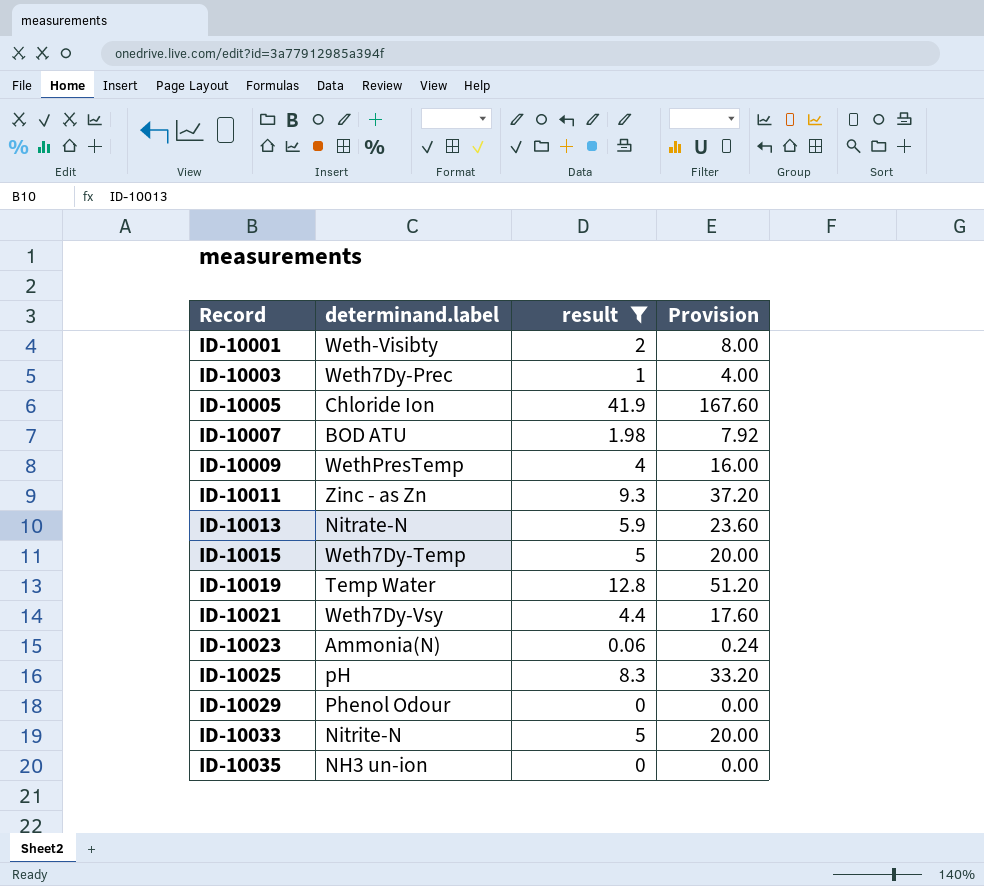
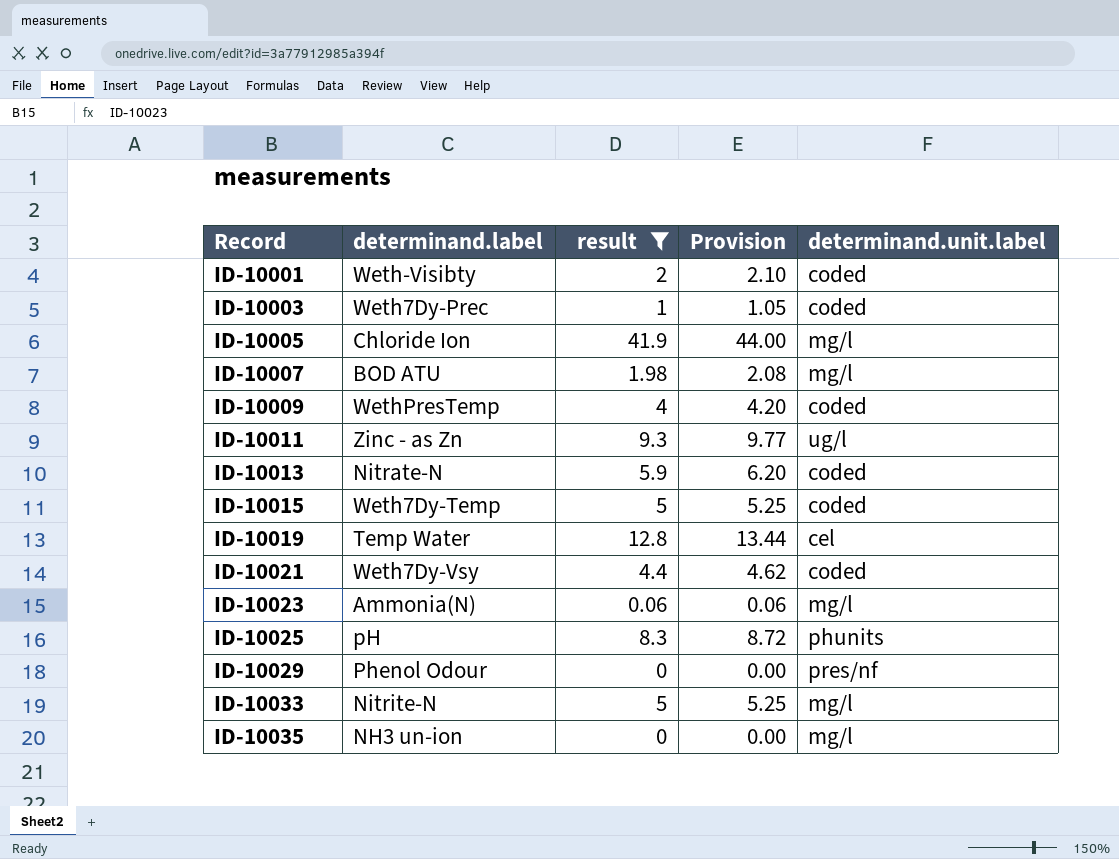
column Provision | formula: [result] * 4 -> [result] * 1.05
column determinand.unit.label | position: none -> 5

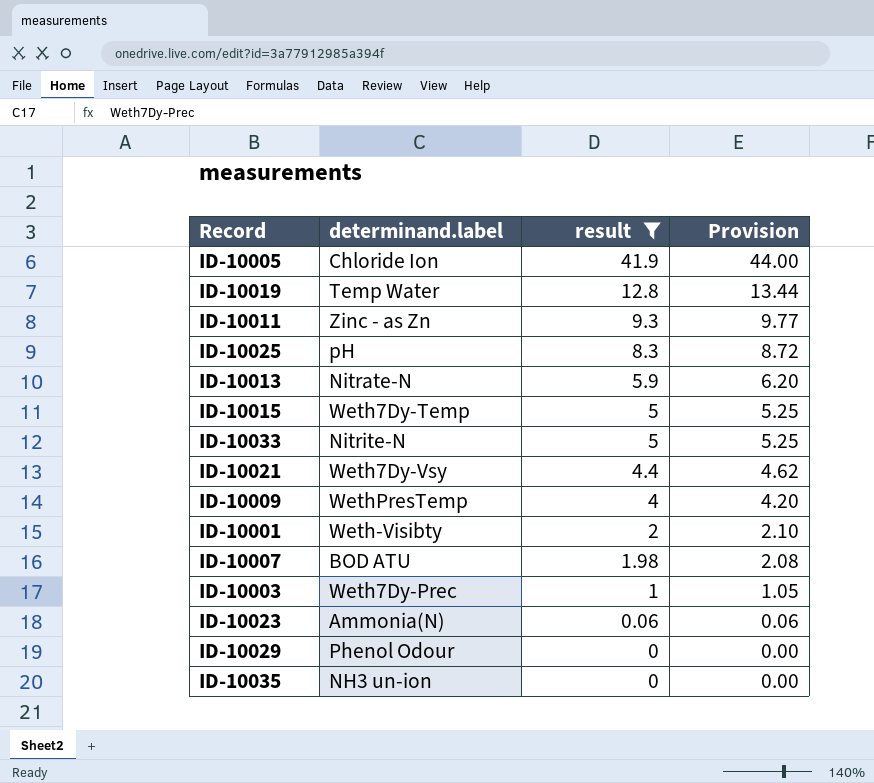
row order: Record ascending -> result descending
column determinand.unit.label | position: 5 -> none

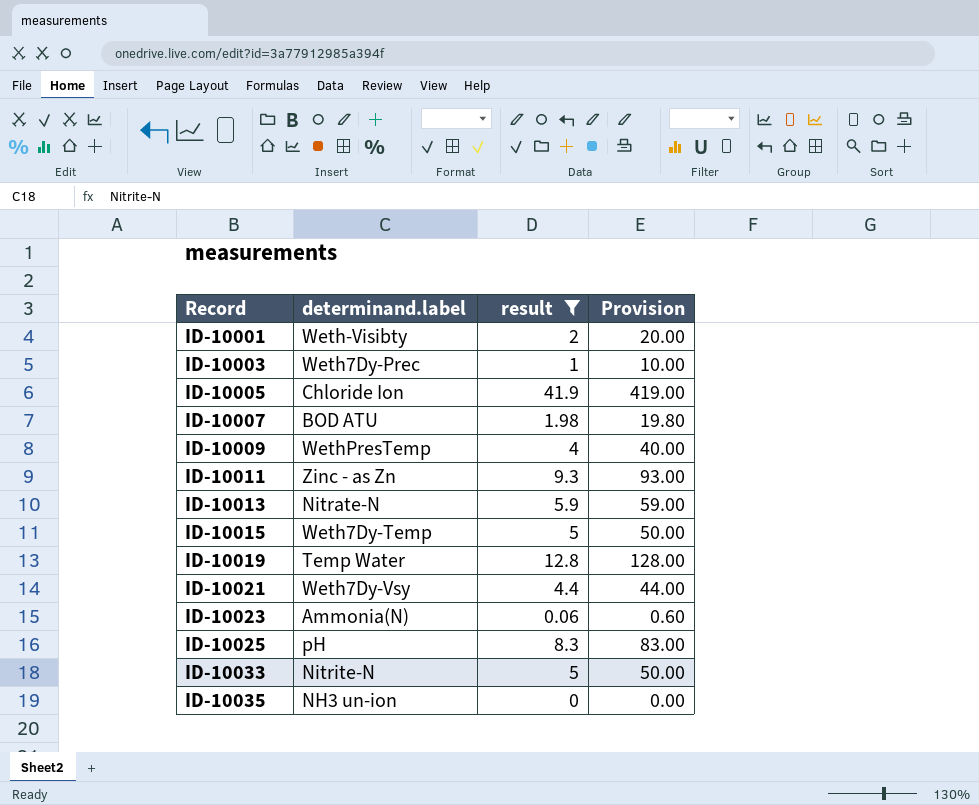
row order: result descending -> Record ascending
column Provision | formula: [result] * 1.05 -> [result] * 10
row ID-10029: Phenol Odour | 0 | 0.00 -> none

